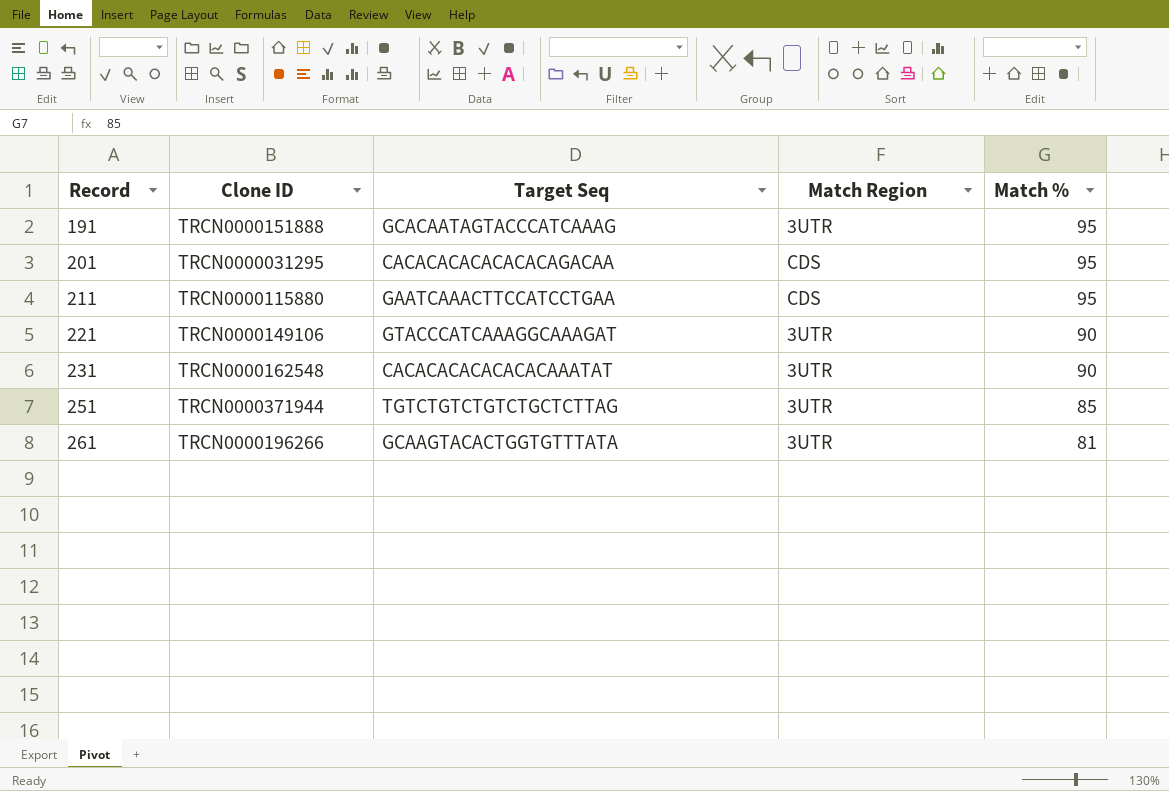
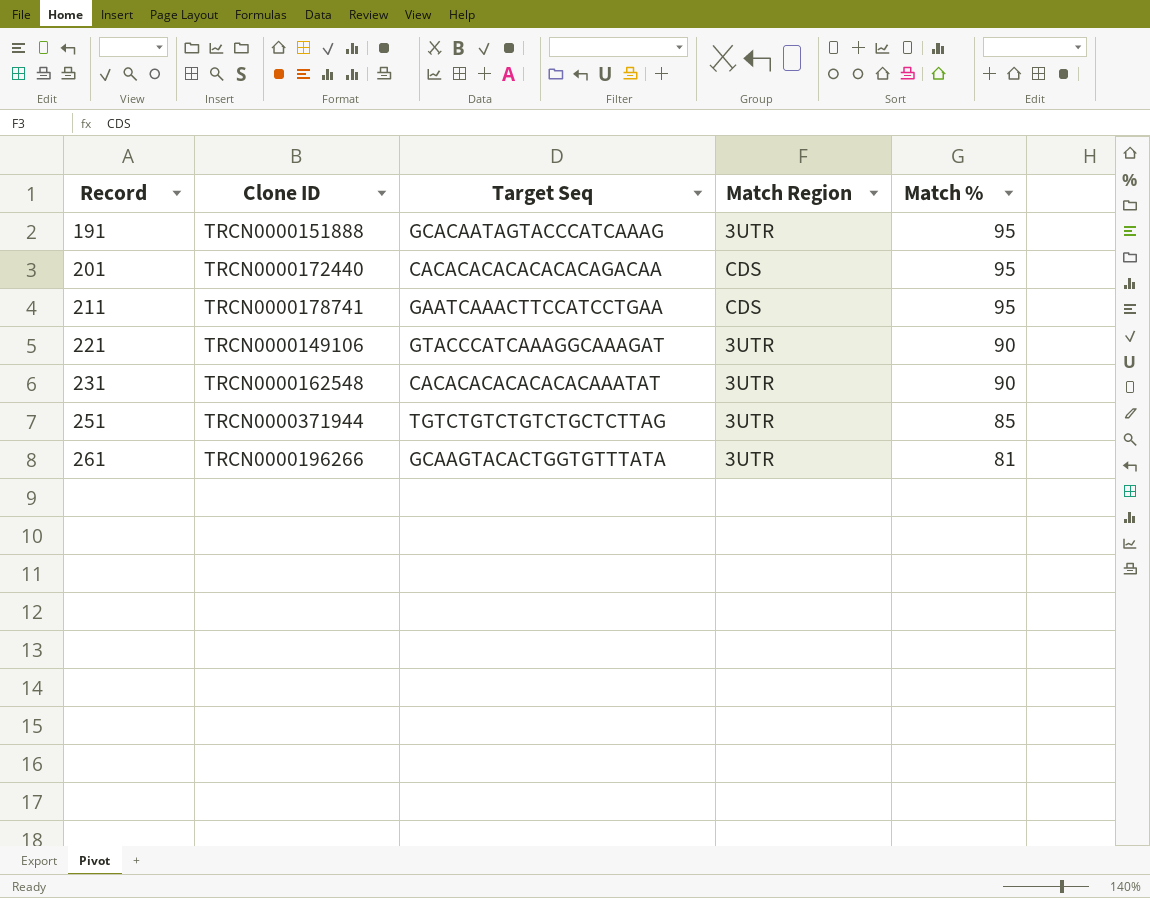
201 | Clone ID: TRCN0000031295 -> TRCN0000172440
211 | Clone ID: TRCN0000115880 -> TRCN0000178741

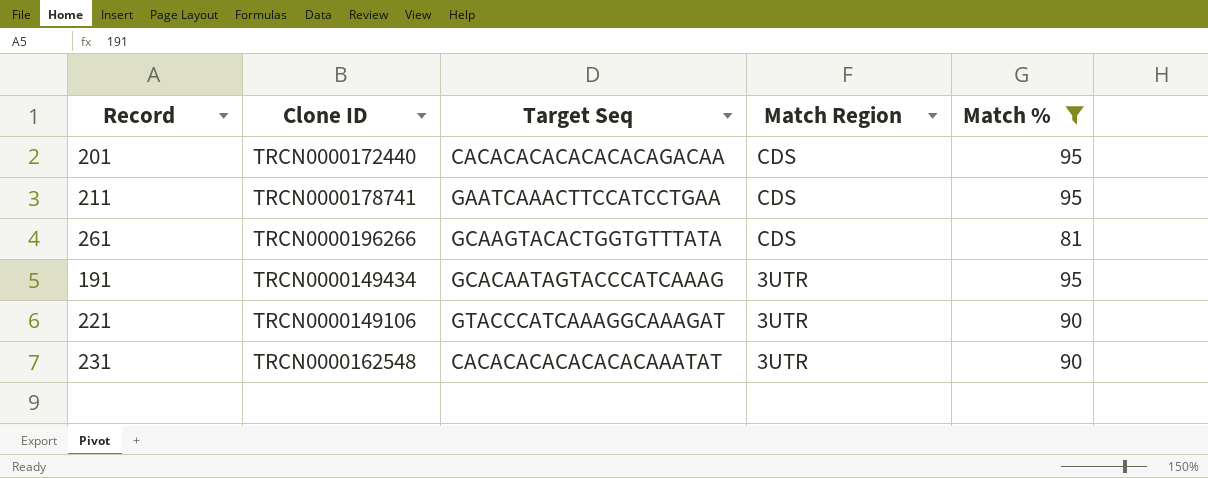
filter: none -> Match % != 85
row order: Record ascending -> Match Region descending
261 | Match Region: 3UTR -> CDS
191 | Clone ID: TRCN0000151888 -> TRCN0000149434

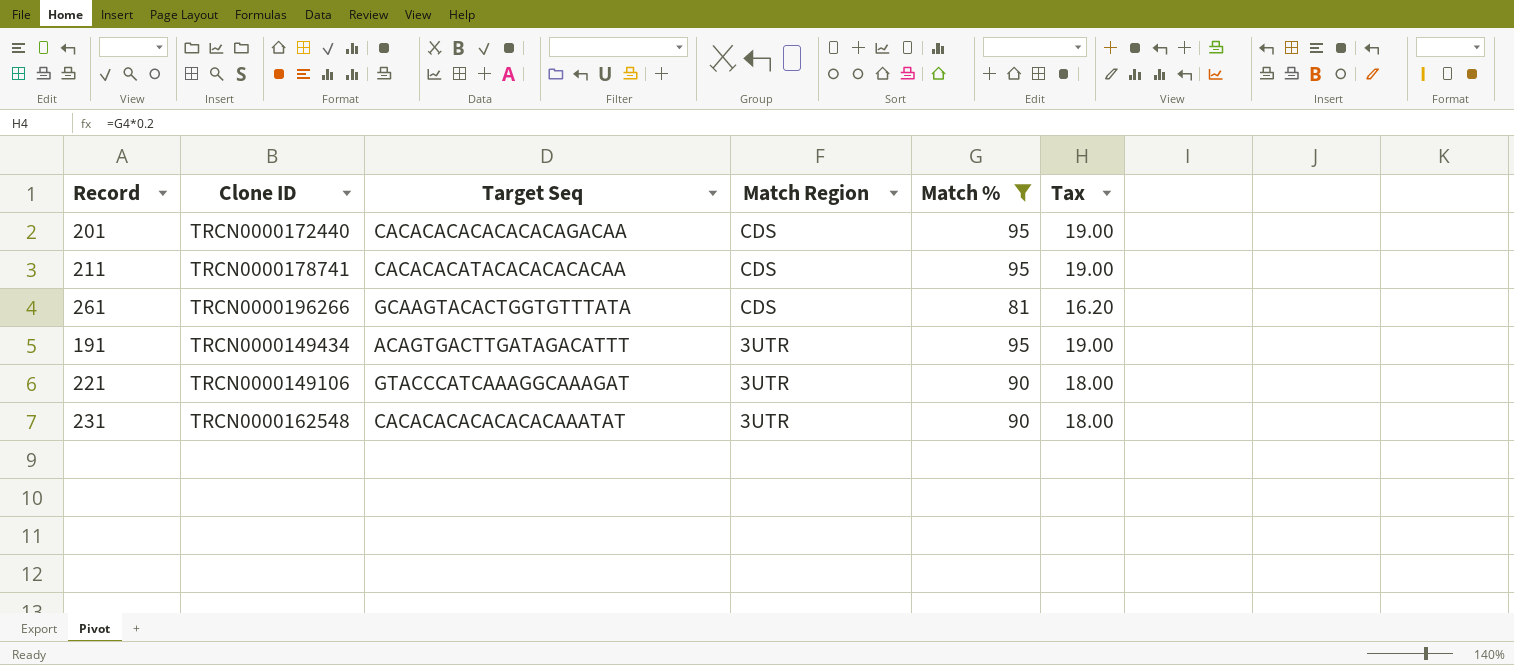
column Tax | formula: none -> [Match %] * 0.2
211 | Target Seq: GAATCAAACTTCCATCCTGAA -> CACACACATACACACACACAA
191 | Target Seq: GCACAATAGTACCCATCAAAG -> ACAGTGACTTGATAGACATTT

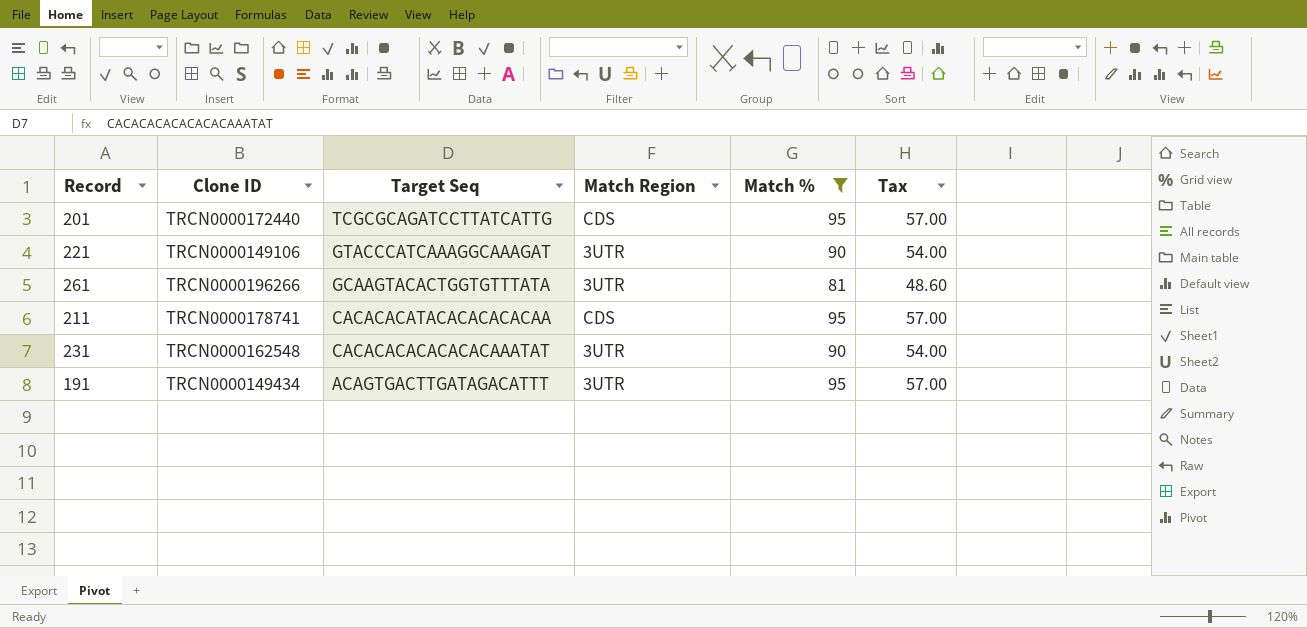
row order: Match Region descending -> Target Seq descending
column Tax | formula: [Match %] * 0.2 -> [Match %] * 0.6
201 | Target Seq: CACACACACACACACAGACAA -> TCGCGCAGATCCTTATCATTG
261 | Match Region: CDS -> 3UTR

